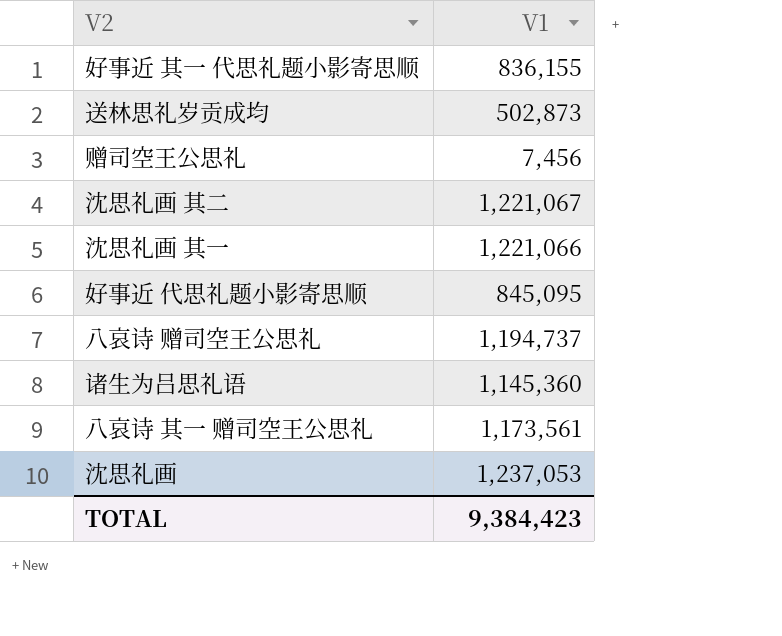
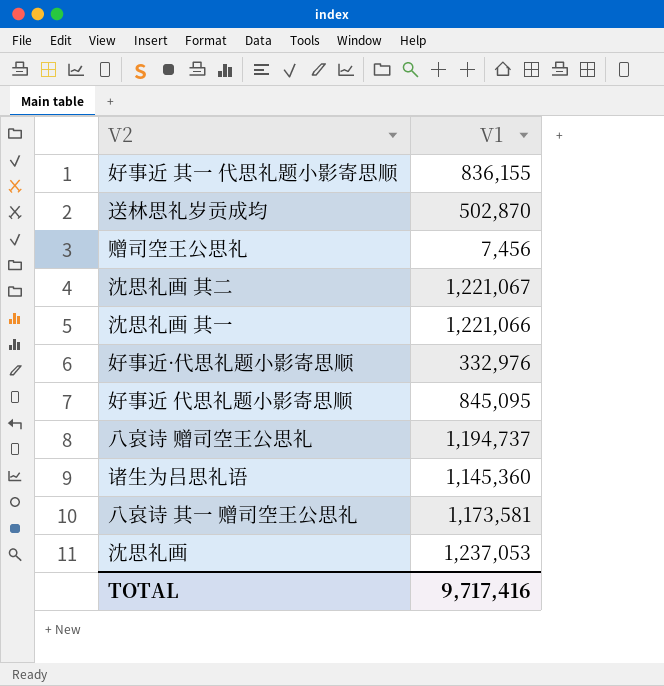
送林思礼岁贡成均 | V1: 502,873 -> 502,870
row 好事近·代思礼题小影寄思顺: none -> 332,976
八哀诗 其一 赠司空王公思礼 | V1: 1,173,561 -> 1,173,581
TOTAL | V1: 9,384,423 -> 9,717,416

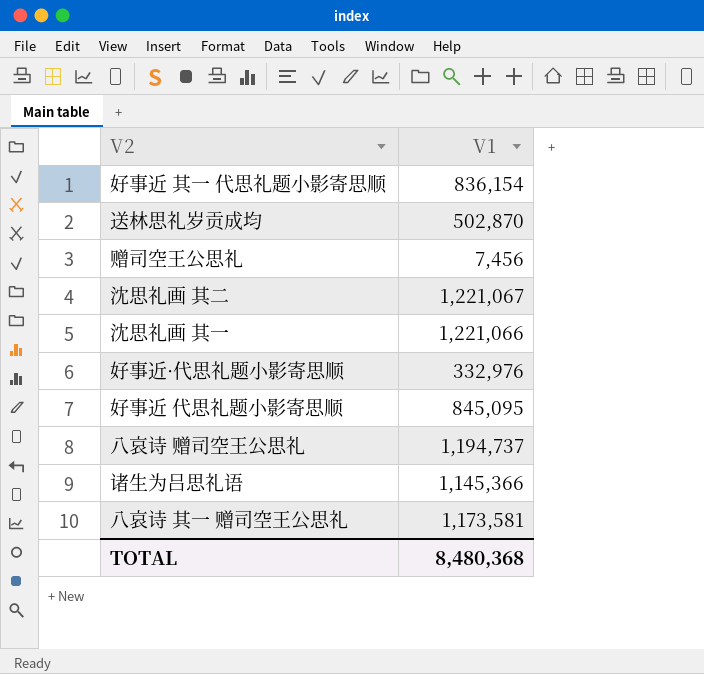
row 沈思礼画: 1,237,053 -> none
好事近 其一 代思礼题小影寄思顺 | V1: 836,155 -> 836,154
诸生为吕思礼语 | V1: 1,145,360 -> 1,145,366
TOTAL | V1: 9,717,416 -> 8,480,368

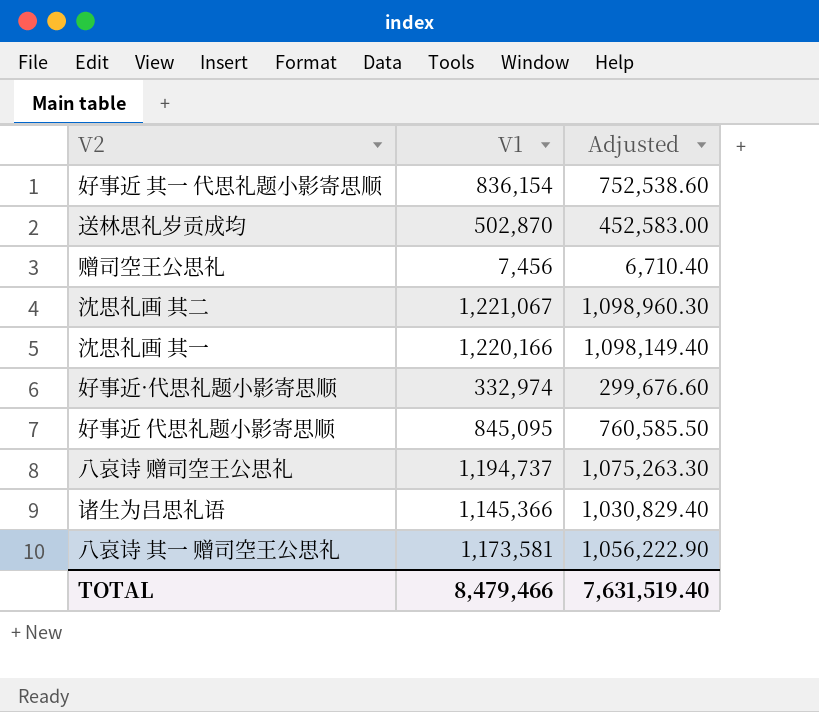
column Adjusted | formula: none -> [V1] * 0.9
沈思礼画 其一 | V1: 1,221,066 -> 1,220,166
好事近·代思礼题小影寄思顺 | V1: 332,976 -> 332,974
TOTAL | V1: 8,480,368 -> 8,479,466

